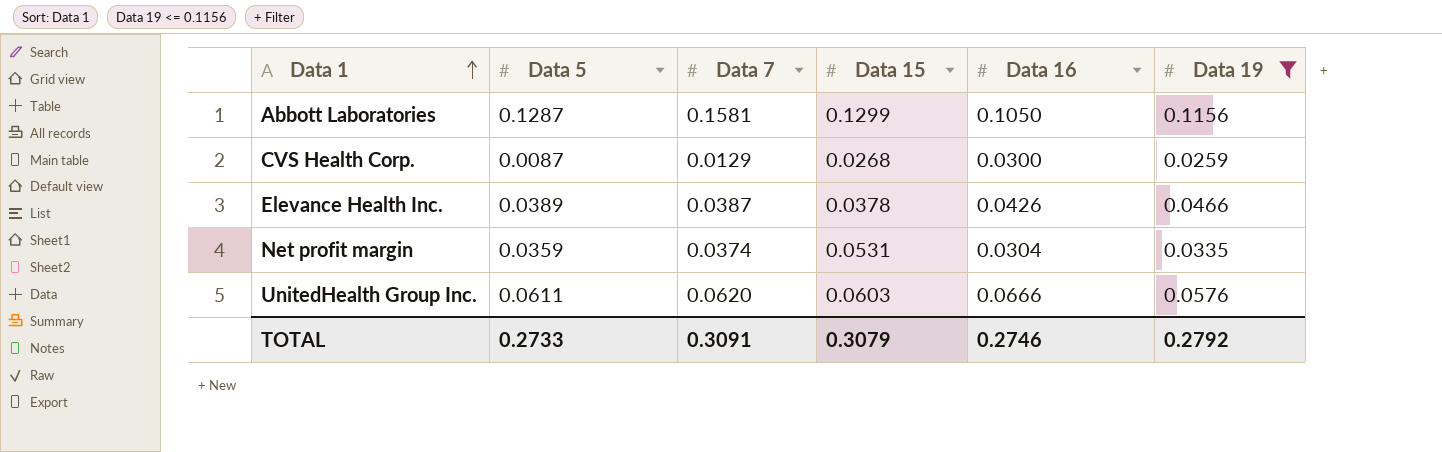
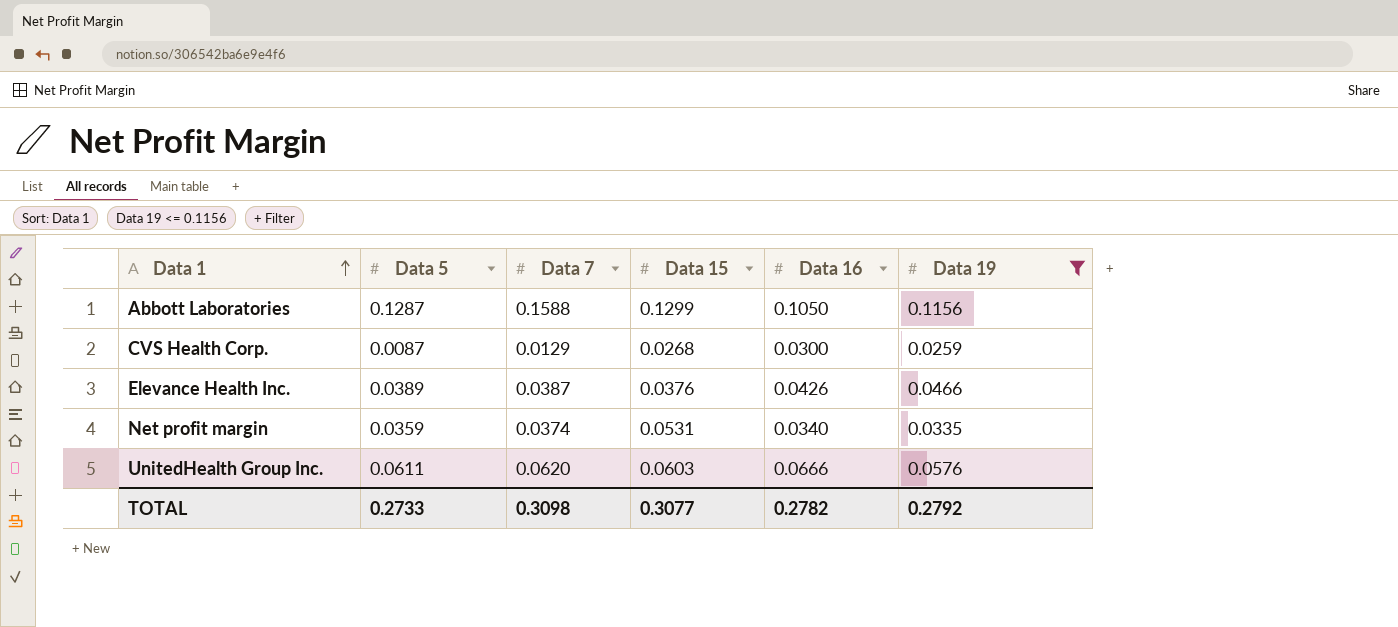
Abbott Laboratories | Data 7: 0.1581 -> 0.1588
Elevance Health Inc. | Data 15: 0.0378 -> 0.0376
Net profit margin | Data 16: 0.0304 -> 0.0340
TOTAL | Data 7: 0.3091 -> 0.3098
TOTAL | Data 15: 0.3079 -> 0.3077
TOTAL | Data 16: 0.2746 -> 0.2782

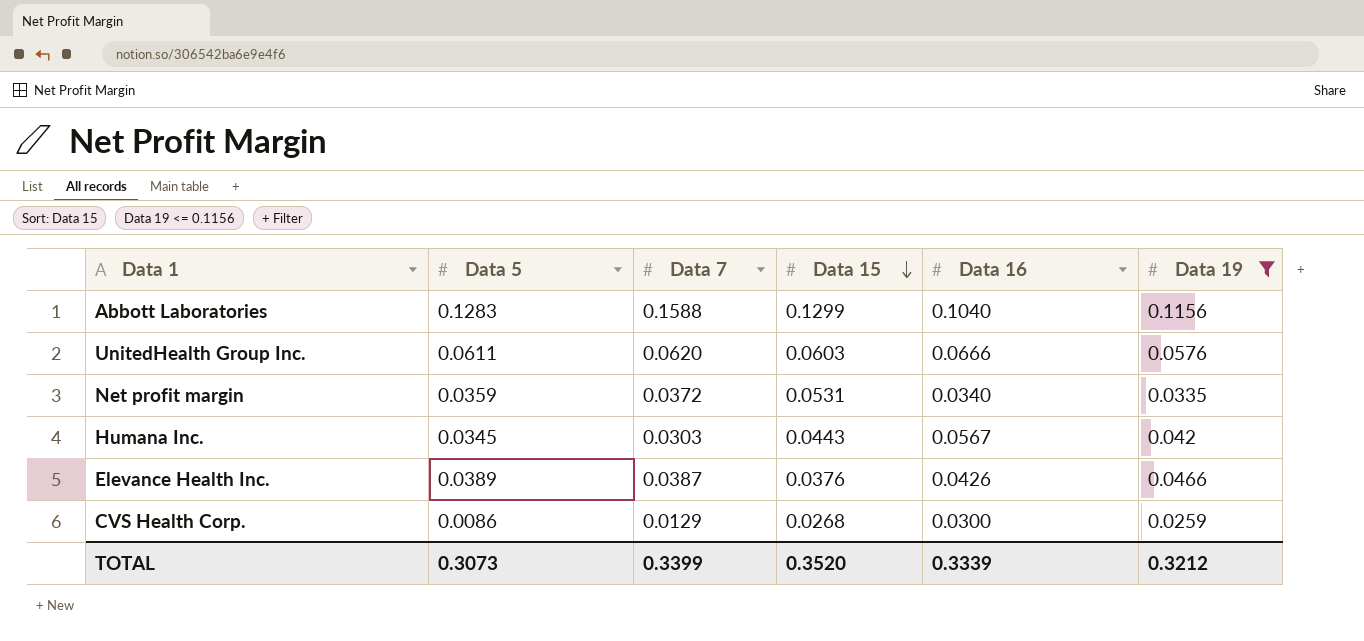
row order: Data 1 ascending -> Data 15 descending
Abbott Laboratories | Data 5: 0.1287 -> 0.1283
Abbott Laboratories | Data 16: 0.1050 -> 0.1040
Net profit margin | Data 7: 0.0374 -> 0.0372
row Humana Inc.: none -> 0.0345 | 0.0303 | 0.0443 | 0.0567 | 0.042
CVS Health Corp. | Data 5: 0.0087 -> 0.0086
TOTAL | Data 5: 0.2733 -> 0.3073
TOTAL | Data 7: 0.3098 -> 0.3399
TOTAL | Data 15: 0.3077 -> 0.3520
TOTAL | Data 16: 0.2782 -> 0.3339
TOTAL | Data 19: 0.2792 -> 0.3212

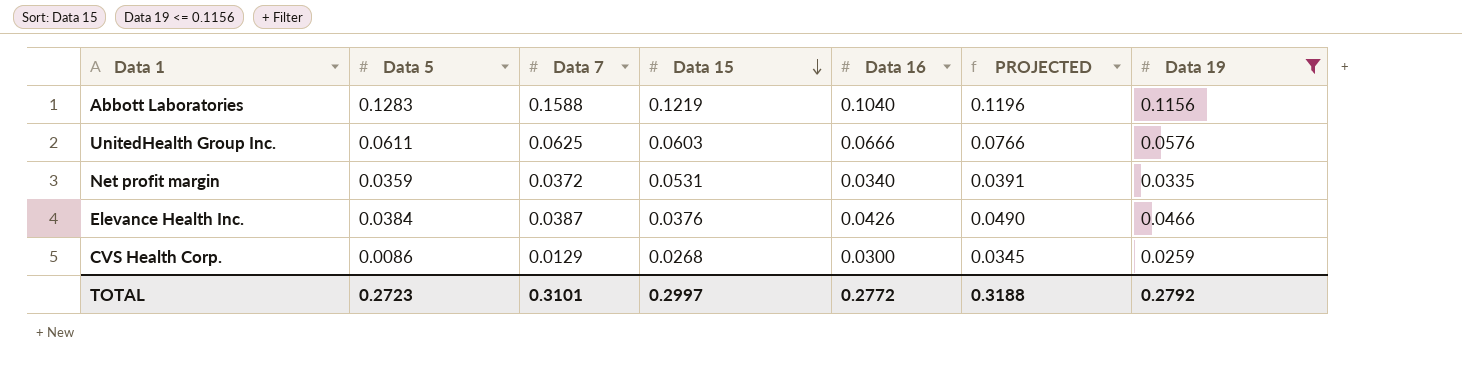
column PROJECTED | formula: none -> [Data 16] * 1.15
row Humana Inc.: 0.0345 | 0.0303 | 0.0443 | 0.0567 | 0.042 -> none
Abbott Laboratories | Data 15: 0.1299 -> 0.1219
UnitedHealth Group Inc. | Data 7: 0.0620 -> 0.0625
Elevance Health Inc. | Data 5: 0.0389 -> 0.0384
TOTAL | Data 5: 0.3073 -> 0.2723
TOTAL | Data 7: 0.3399 -> 0.3101
TOTAL | Data 15: 0.3520 -> 0.2997
TOTAL | Data 16: 0.3339 -> 0.2772
TOTAL | Data 19: 0.3212 -> 0.2792

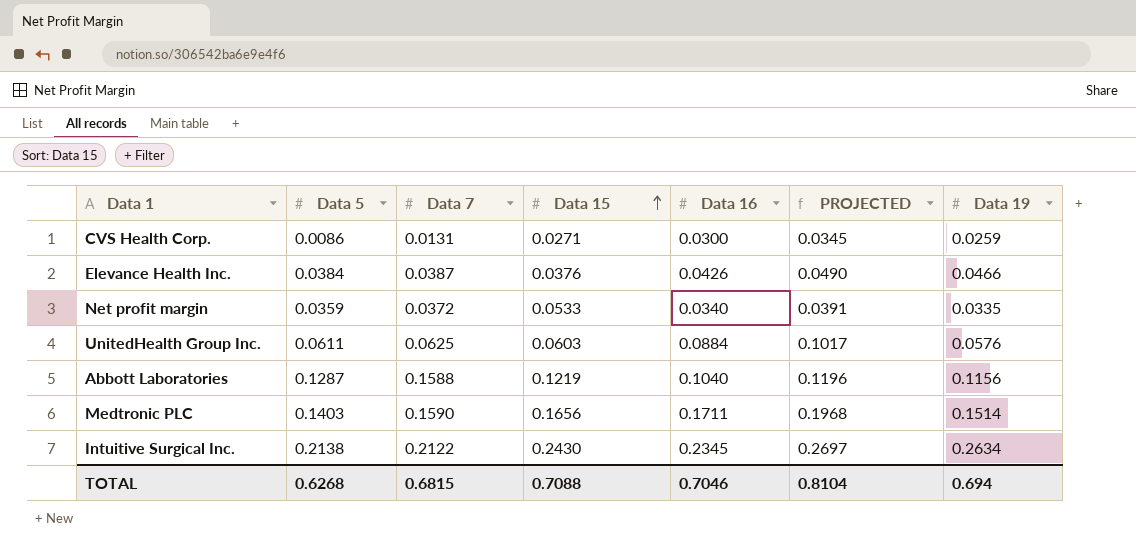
filter: Data 19 <= 0.1156 -> none
row order: Data 15 descending -> Data 15 ascending
CVS Health Corp. | Data 7: 0.0129 -> 0.0131
CVS Health Corp. | Data 15: 0.0268 -> 0.0271
Net profit margin | Data 15: 0.0531 -> 0.0533
UnitedHealth Group Inc. | Data 16: 0.0666 -> 0.0884
UnitedHealth Group Inc. | PROJECTED: 0.0766 -> 0.1017
Abbott Laboratories | Data 5: 0.1283 -> 0.1287
TOTAL | Data 5: 0.2723 -> 0.6268
TOTAL | Data 7: 0.3101 -> 0.6815
TOTAL | Data 15: 0.2997 -> 0.7088
TOTAL | Data 16: 0.2772 -> 0.7046
TOTAL | PROJECTED: 0.3188 -> 0.8104
TOTAL | Data 19: 0.2792 -> 0.694

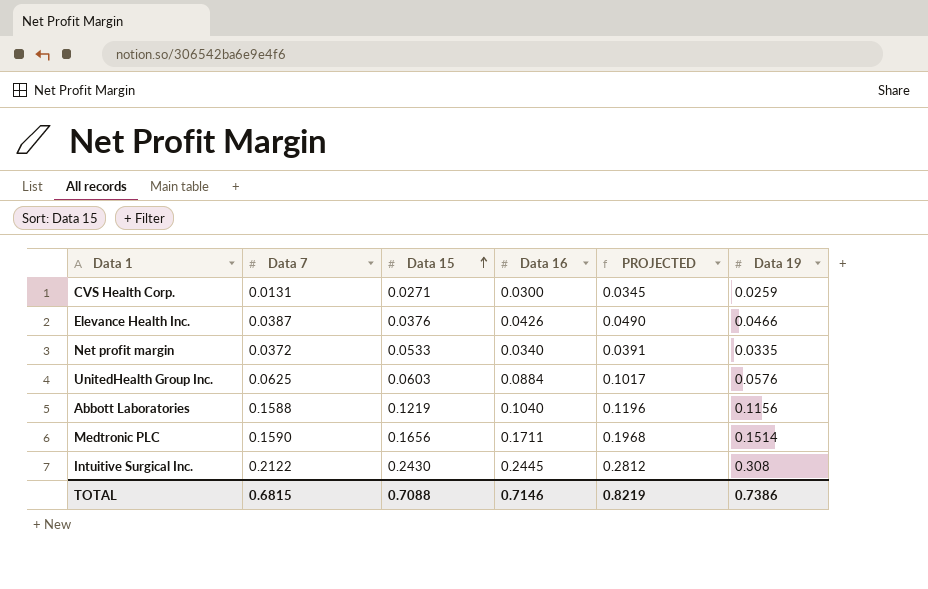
column Data 5 | position: 2 -> none
Intuitive Surgical Inc. | Data 16: 0.2345 -> 0.2445
Intuitive Surgical Inc. | PROJECTED: 0.2697 -> 0.2812
Intuitive Surgical Inc. | Data 19: 0.2634 -> 0.308
TOTAL | Data 16: 0.7046 -> 0.7146
TOTAL | PROJECTED: 0.8104 -> 0.8219
TOTAL | Data 19: 0.694 -> 0.7386

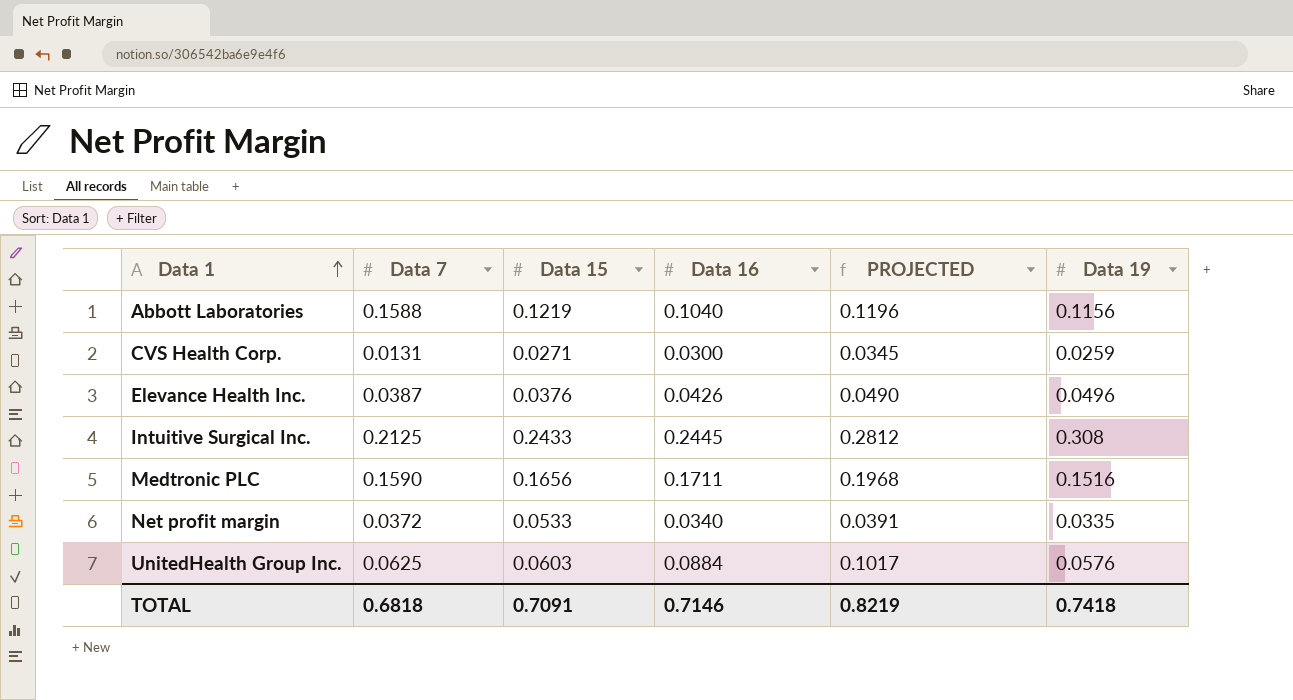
row order: Data 15 ascending -> Data 1 ascending
Elevance Health Inc. | Data 19: 0.0466 -> 0.0496
Intuitive Surgical Inc. | Data 7: 0.2122 -> 0.2125
Intuitive Surgical Inc. | Data 15: 0.2430 -> 0.2433
Medtronic PLC | Data 19: 0.1514 -> 0.1516
TOTAL | Data 7: 0.6815 -> 0.6818
TOTAL | Data 15: 0.7088 -> 0.7091
TOTAL | Data 19: 0.7386 -> 0.7418

